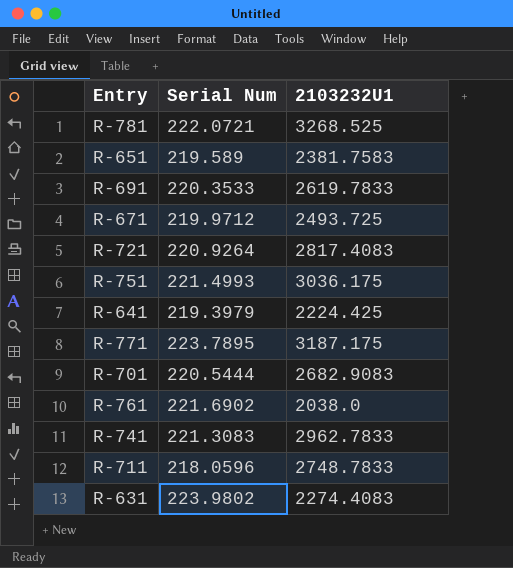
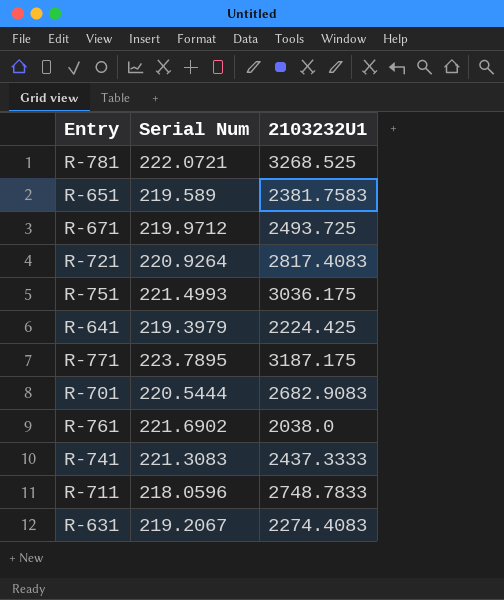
row R-691: 220.3533 | 2619.7833 -> none
R-741 | 2103232U1: 2962.7833 -> 2437.3333
R-631 | Serial Num: 223.9802 -> 219.2067

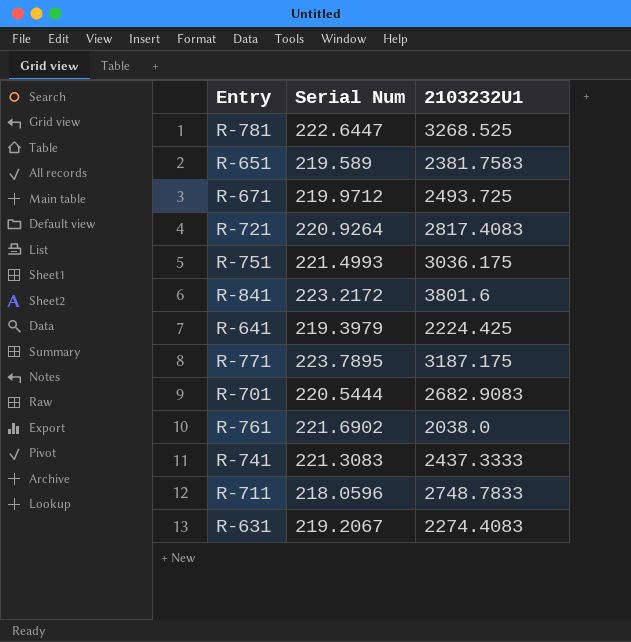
R-781 | Serial Num: 222.0721 -> 222.6447
row R-841: none -> 223.2172 | 3801.6

